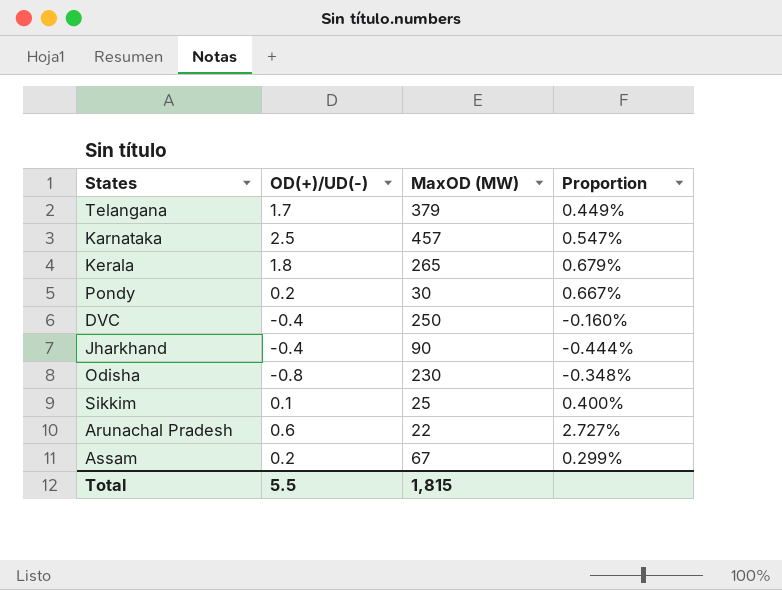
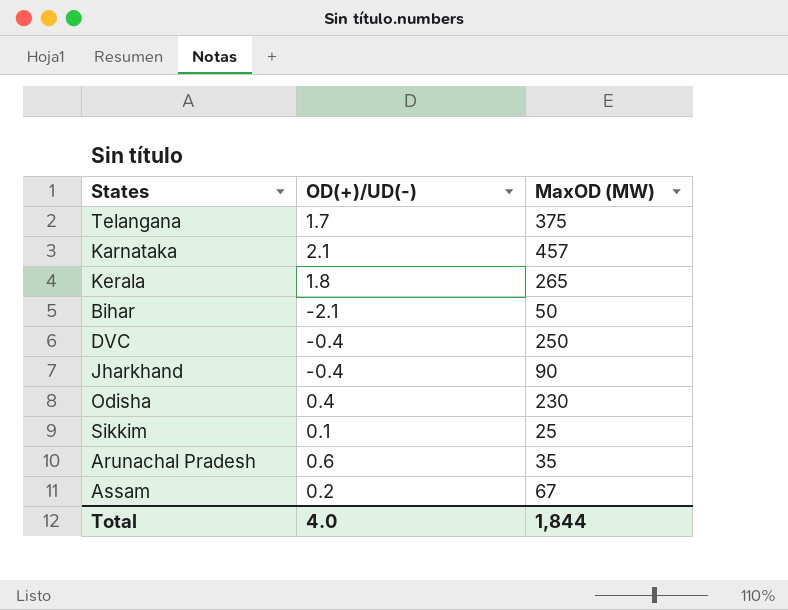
column Proportion | formula: [OD(+)/UD(-)] / [MaxOD (MW)] -> none
row Pondy: 0.2 | 30 | 0.667% -> none
Telangana | MaxOD (MW): 379 -> 375
Karnataka | OD(+)/UD(-): 2.5 -> 2.1
row Bihar: none -> -2.1 | 50
Odisha | OD(+)/UD(-): -0.8 -> 0.4
Arunachal Pradesh | MaxOD (MW): 22 -> 35
Total | OD(+)/UD(-): 5.5 -> 4.0
Total | MaxOD (MW): 1,815 -> 1,844

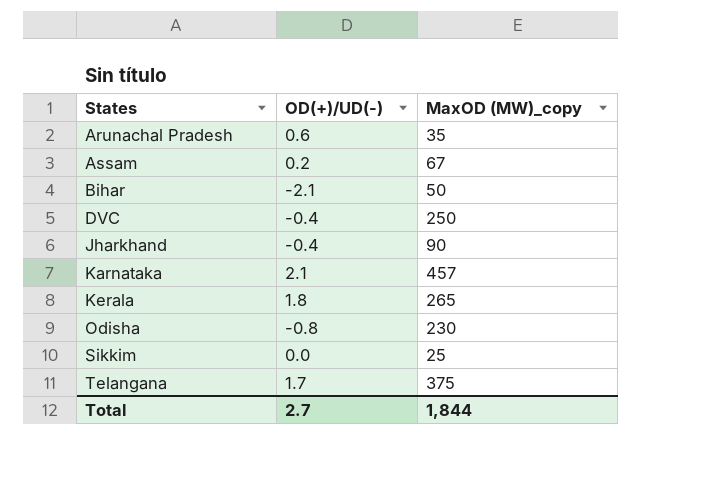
row order: none -> States ascending
column name: MaxOD (MW) -> MaxOD (MW)_copy
Odisha | OD(+)/UD(-): 0.4 -> -0.8
Sikkim | OD(+)/UD(-): 0.1 -> 0.0
Total | OD(+)/UD(-): 4.0 -> 2.7

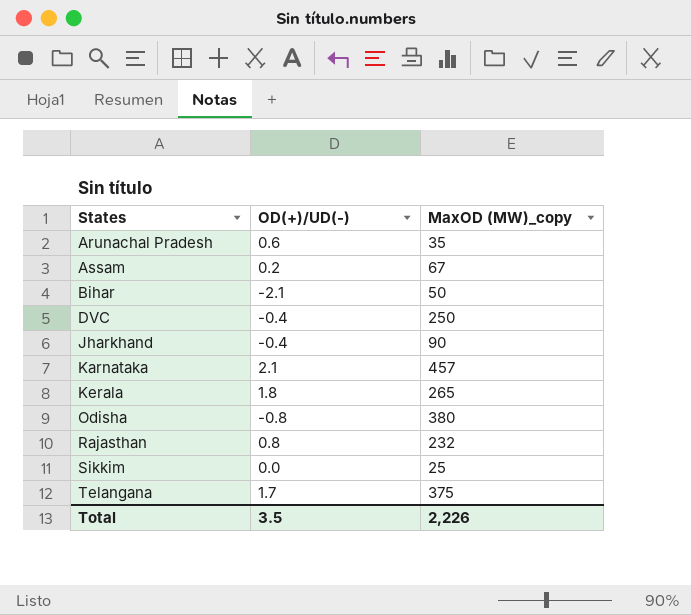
Odisha | MaxOD (MW)_copy: 230 -> 380
row Rajasthan: none -> 0.8 | 232
Total | OD(+)/UD(-): 2.7 -> 3.5
Total | MaxOD (MW)_copy: 1,844 -> 2,226

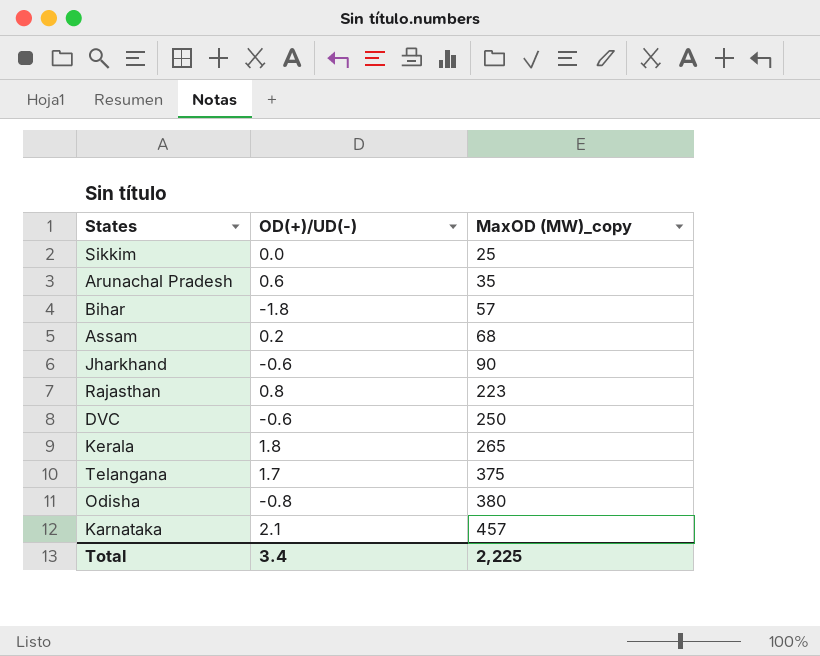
row order: States ascending -> MaxOD (MW)_copy ascending
Bihar | OD(+)/UD(-): -2.1 -> -1.8
Bihar | MaxOD (MW)_copy: 50 -> 57
Assam | MaxOD (MW)_copy: 67 -> 68
Jharkhand | OD(+)/UD(-): -0.4 -> -0.6
Rajasthan | MaxOD (MW)_copy: 232 -> 223
DVC | OD(+)/UD(-): -0.4 -> -0.6
Total | OD(+)/UD(-): 3.5 -> 3.4
Total | MaxOD (MW)_copy: 2,226 -> 2,225

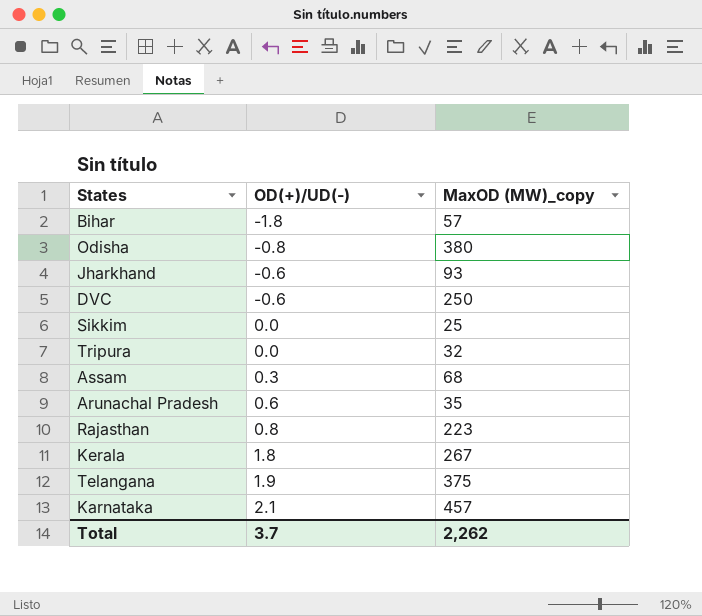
row order: MaxOD (MW)_copy ascending -> OD(+)/UD(-) ascending
Jharkhand | MaxOD (MW)_copy: 90 -> 93
row Tripura: none -> 0.0 | 32
Assam | OD(+)/UD(-): 0.2 -> 0.3
Kerala | MaxOD (MW)_copy: 265 -> 267
Telangana | OD(+)/UD(-): 1.7 -> 1.9
Total | OD(+)/UD(-): 3.4 -> 3.7
Total | MaxOD (MW)_copy: 2,225 -> 2,262

